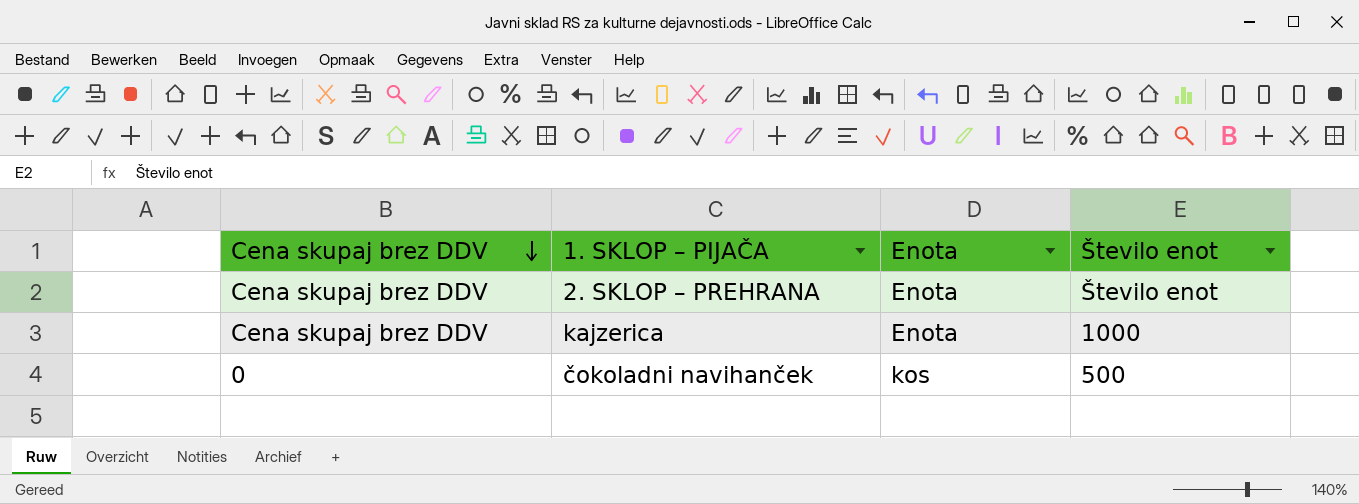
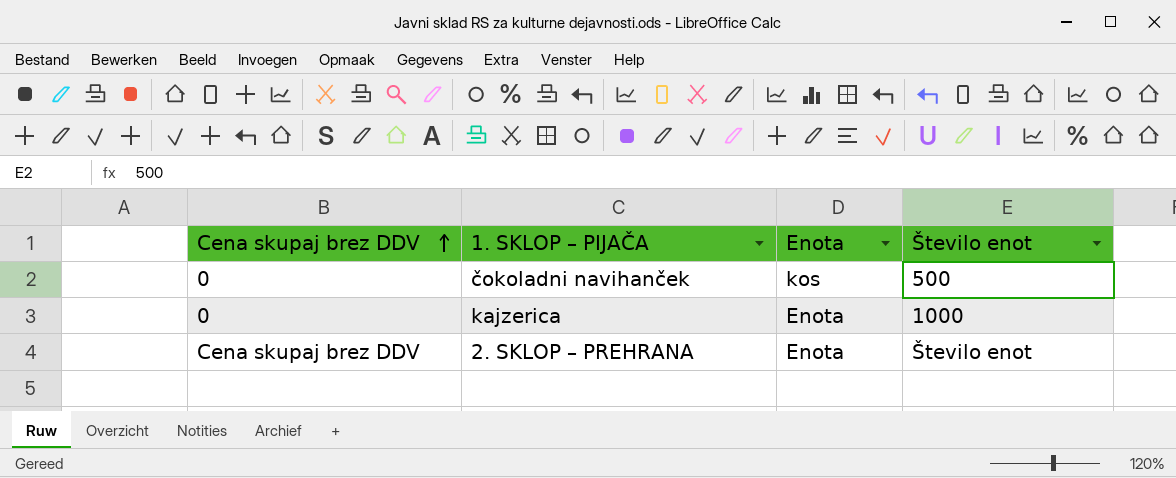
row order: Cena skupaj brez DDV descending -> Cena skupaj brez DDV ascending
kajzerica | Cena skupaj brez DDV: Cena skupaj brez DDV -> 0

